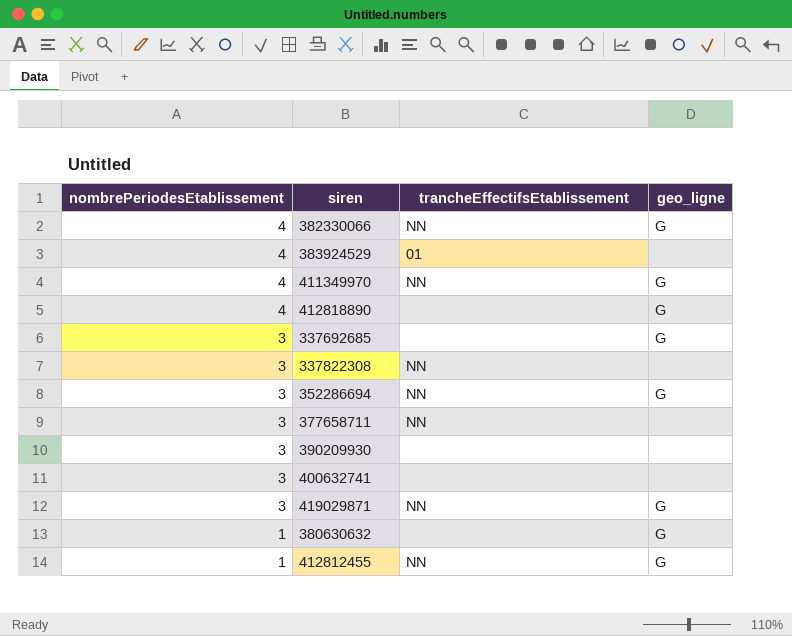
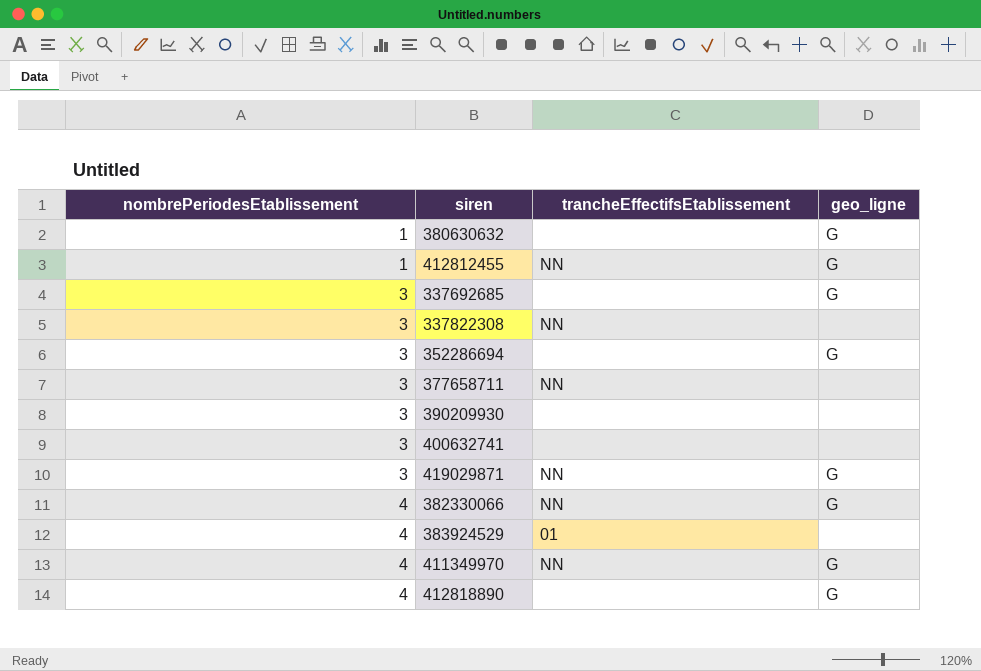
row order: nombrePeriodesEtablissement descending -> nombrePeriodesEtablissement ascending
352286694 | trancheEffectifsEtablissement: NN -> none

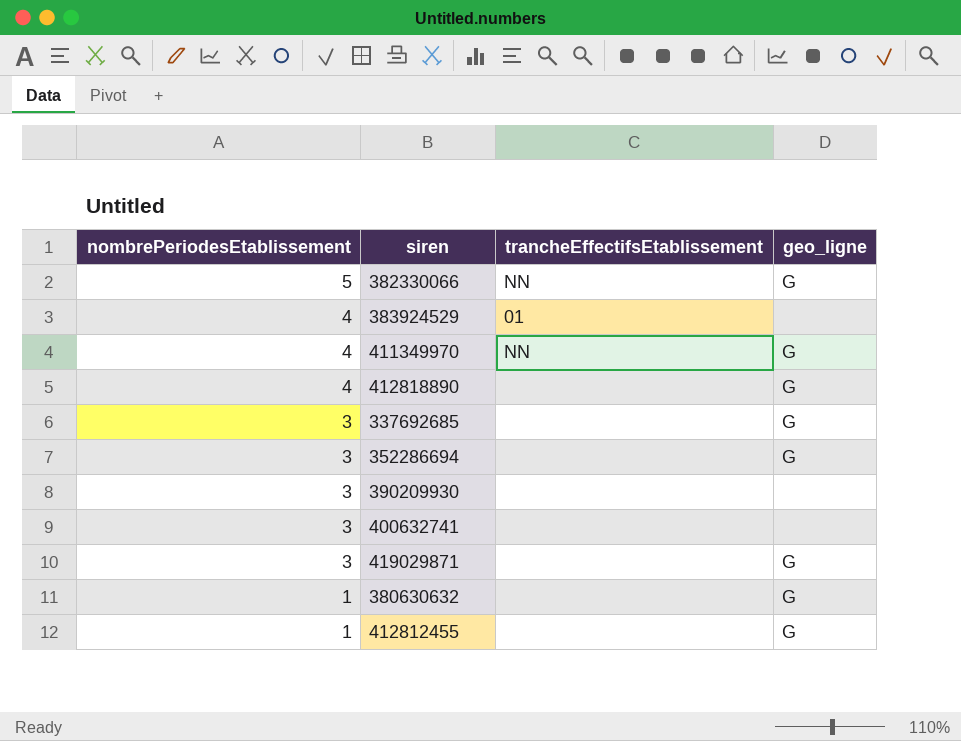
row order: nombrePeriodesEtablissement ascending -> nombrePeriodesEtablissement descending
row 337822308: 3 | NN | none -> none
row 377658711: 3 | NN | none -> none
382330066 | nombrePeriodesEtablissement: 4 -> 5
419029871 | trancheEffectifsEtablissement: NN -> none
412812455 | trancheEffectifsEtablissement: NN -> none

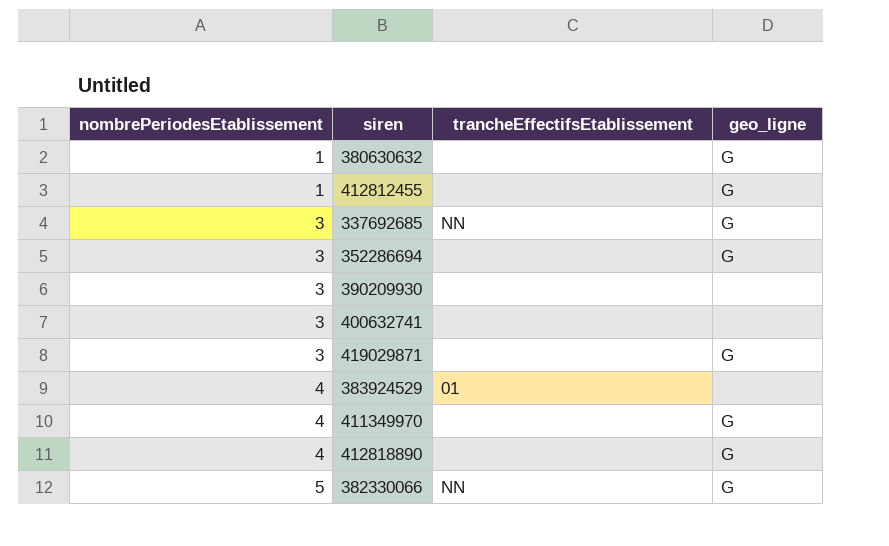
row order: nombrePeriodesEtablissement descending -> nombrePeriodesEtablissement ascending
337692685 | trancheEffectifsEtablissement: none -> NN
411349970 | trancheEffectifsEtablissement: NN -> none

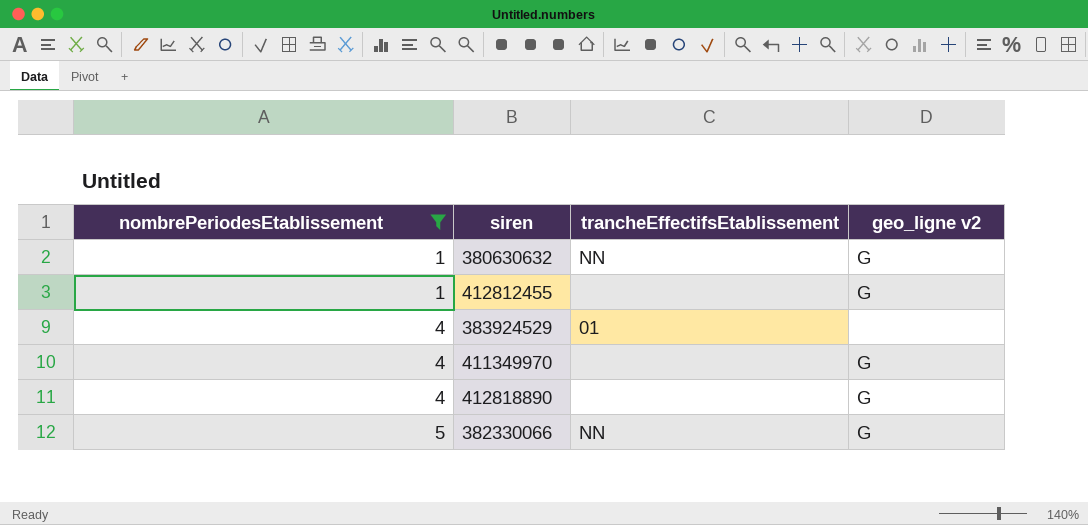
filter: none -> nombrePeriodesEtablissement != 3
column name: geo_ligne -> geo_ligne v2
380630632 | trancheEffectifsEtablissement: none -> NN

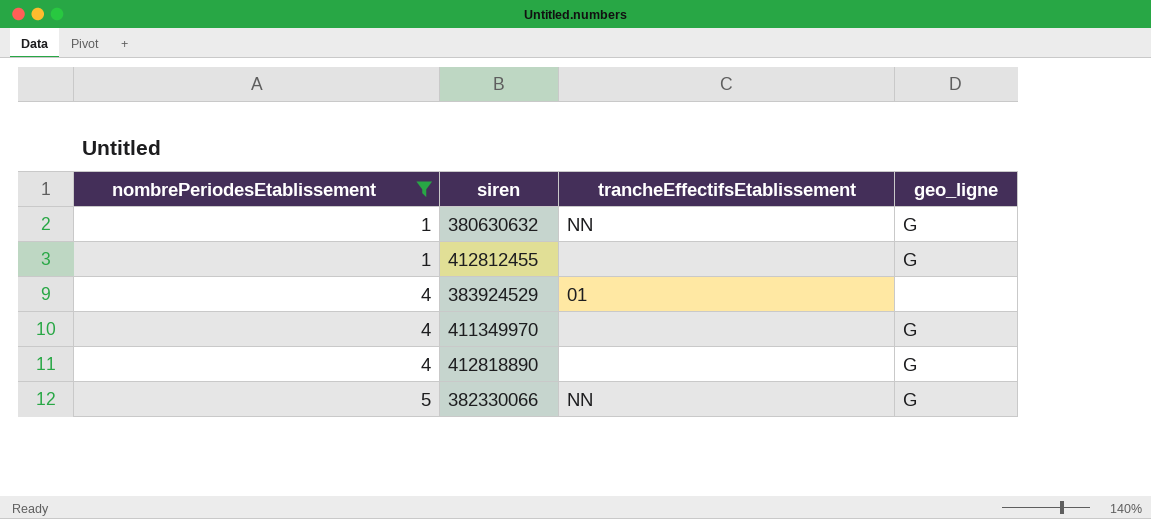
column name: geo_ligne v2 -> geo_ligne

